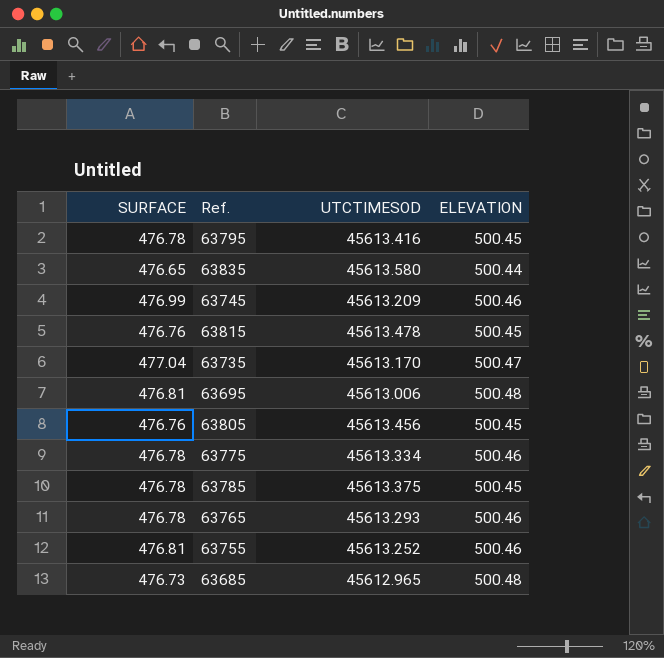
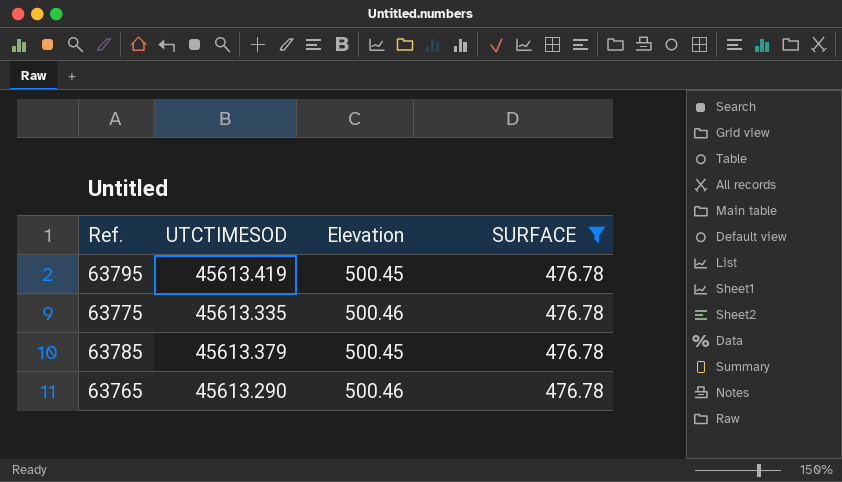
filter: none -> SURFACE = 476.78
column name: ELEVATION -> Elevation
column SURFACE | position: 1 -> 4
63795 | UTCTIMESOD: 45613.416 -> 45613.419
63775 | UTCTIMESOD: 45613.334 -> 45613.335
63785 | UTCTIMESOD: 45613.375 -> 45613.379
63765 | UTCTIMESOD: 45613.293 -> 45613.290

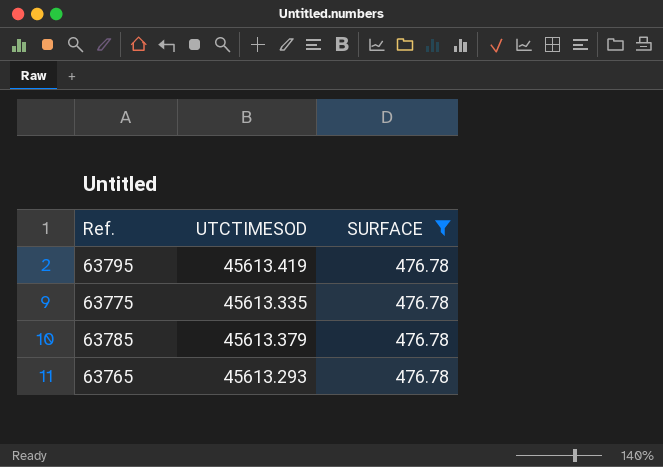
column Elevation | position: 3 -> none
63765 | UTCTIMESOD: 45613.290 -> 45613.293

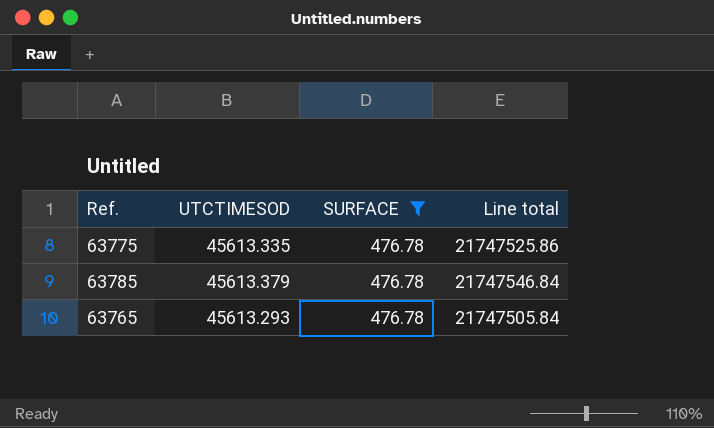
column Line total | formula: none -> [UTCTIMESOD] * [SURFACE]
row 63795: 45613.419 | 476.78 -> none

